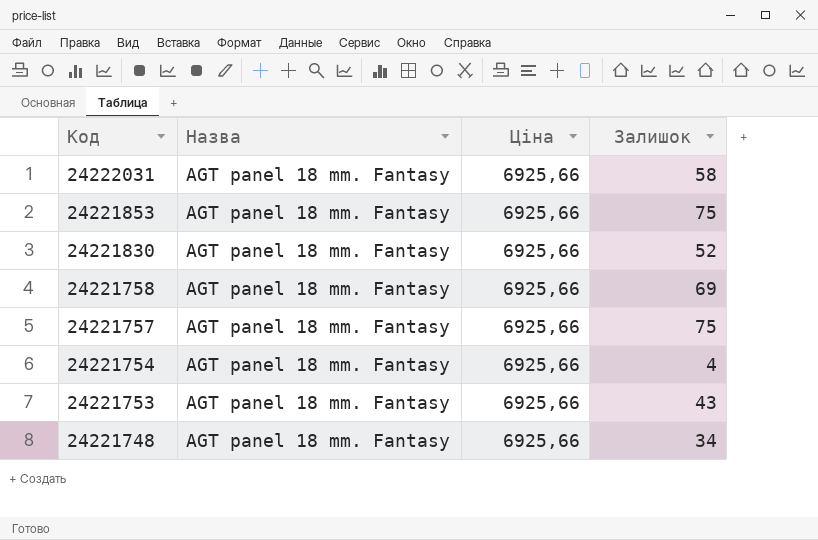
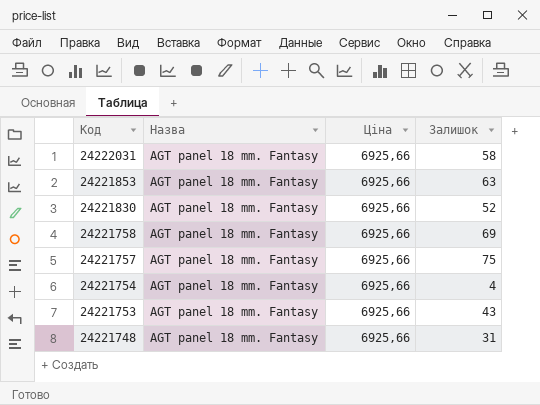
24221853 | Залишок: 75 -> 63
24221748 | Залишок: 34 -> 31

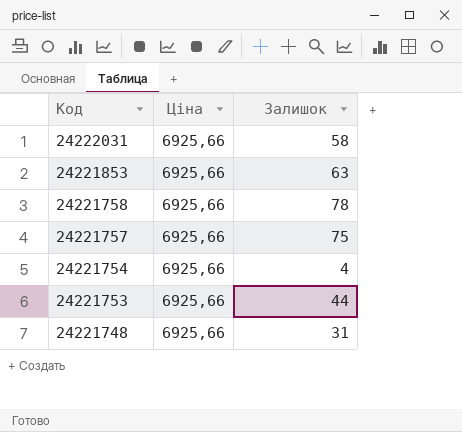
column Назва | position: 2 -> none
row 24221830: AGT panel 18 mm. Fantasy | 6925,66 | 52 -> none
24221758 | Залишок: 69 -> 78
24221753 | Залишок: 43 -> 44

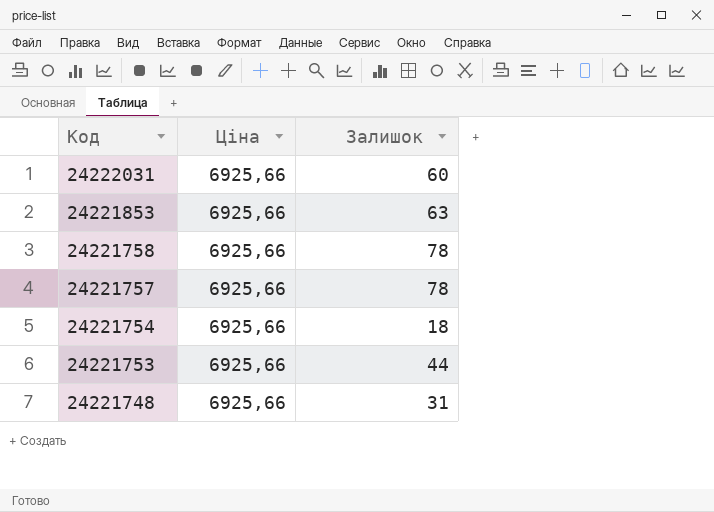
24222031 | Залишок: 58 -> 60
24221757 | Залишок: 75 -> 78
24221754 | Залишок: 4 -> 18

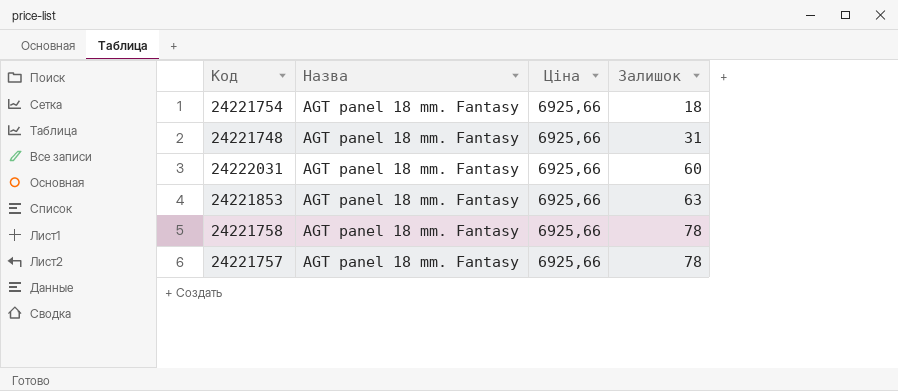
row order: Код descending -> Залишок ascending
column Назва | position: none -> 2
row 24221753: 6925,66 | 44 -> none

